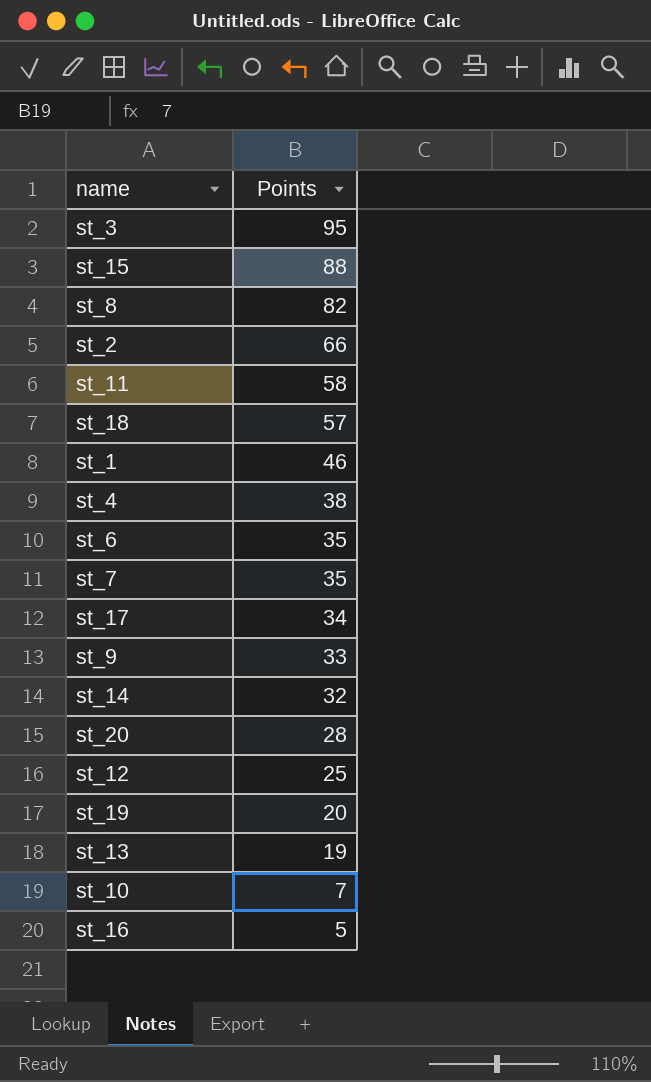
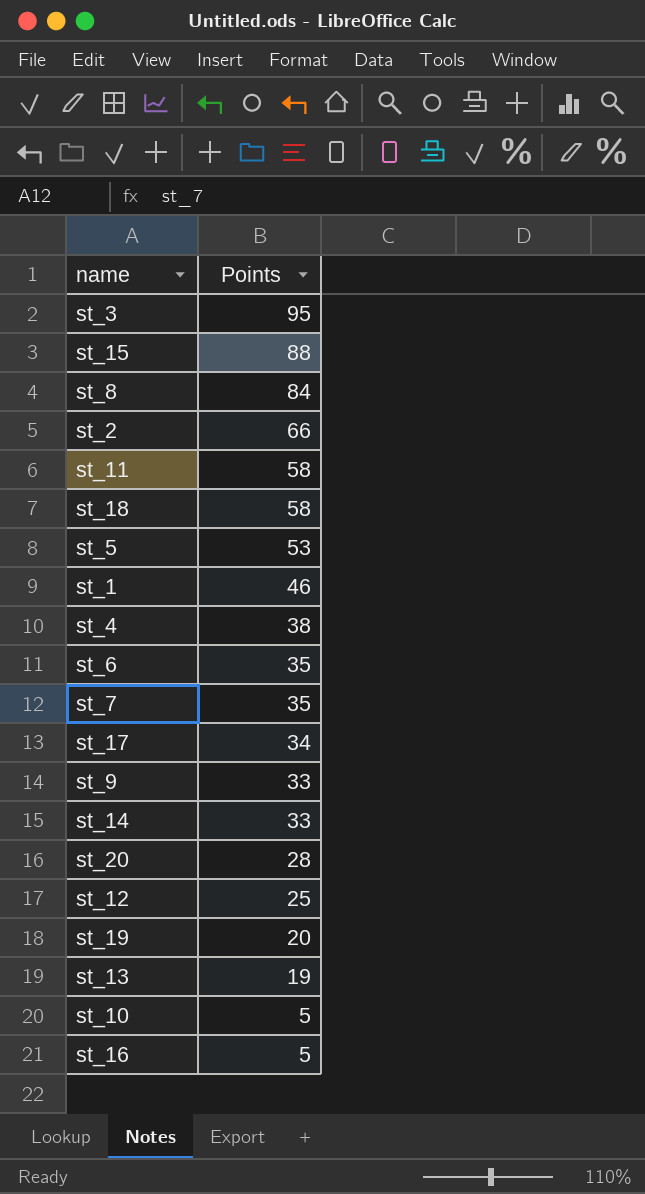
st_8 | Points: 82 -> 84
st_18 | Points: 57 -> 58
row st_5: none -> 53
st_14 | Points: 32 -> 33
st_10 | Points: 7 -> 5

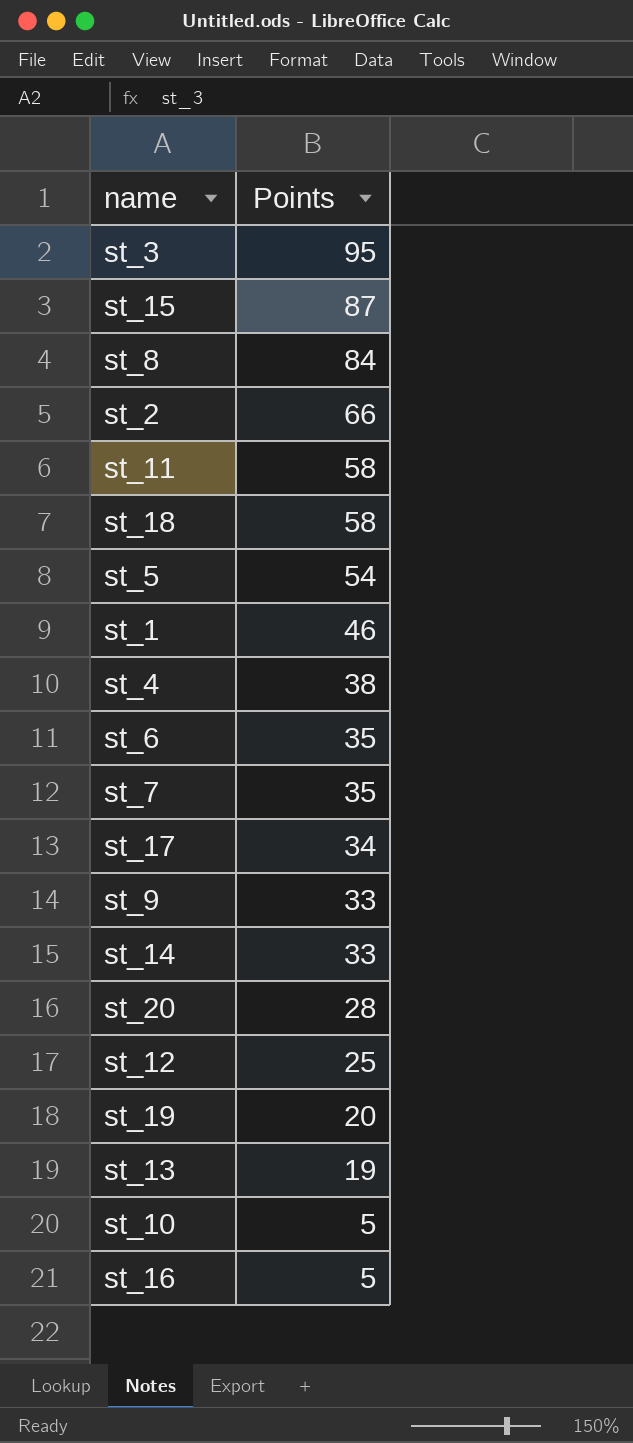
st_15 | Points: 88 -> 87
st_5 | Points: 53 -> 54

